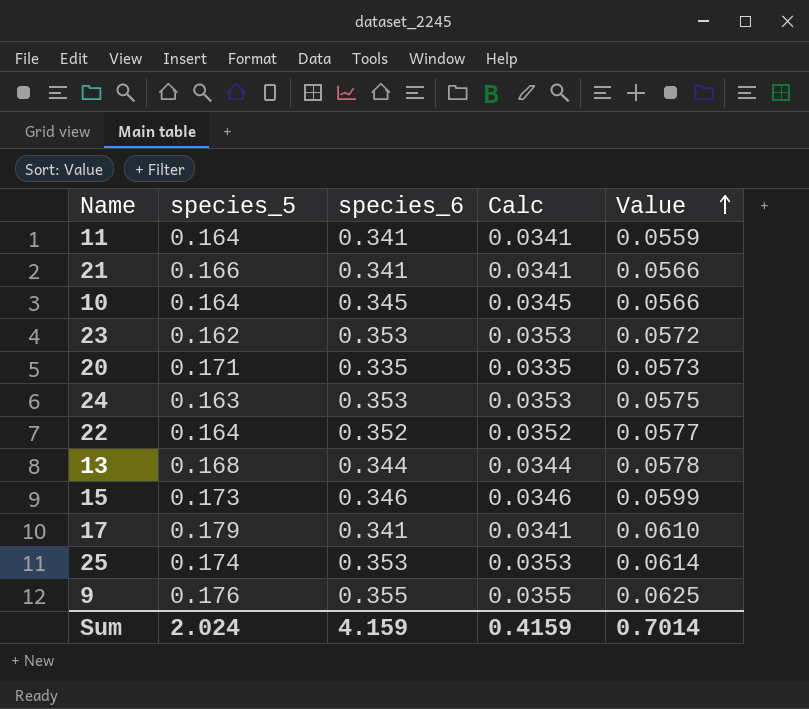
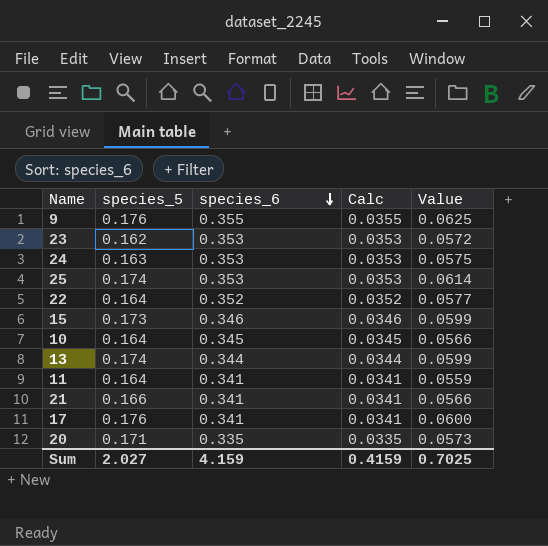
row order: Value ascending -> species_6 descending
13 | species_5: 0.168 -> 0.174
13 | Value: 0.0578 -> 0.0599
17 | species_5: 0.179 -> 0.176
17 | Value: 0.0610 -> 0.0600
Sum | species_5: 2.024 -> 2.027
Sum | Value: 0.7014 -> 0.7025

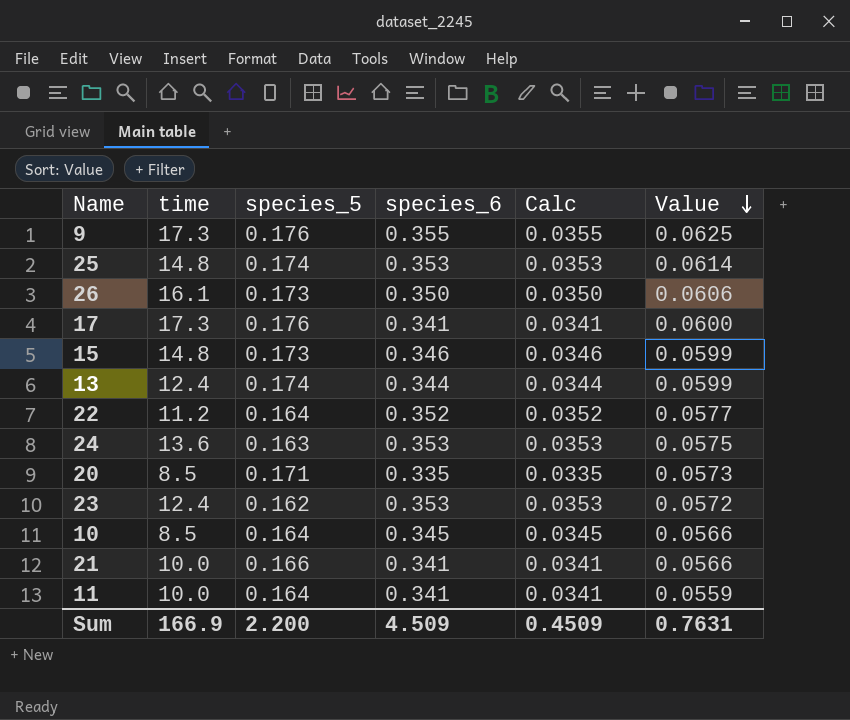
row order: species_6 descending -> Value descending
column time | position: none -> 2
row 26: none -> 16.1 | 0.173 | 0.350 | 0.0350 | 0.0606
Sum | species_5: 2.027 -> 2.200
Sum | species_6: 4.159 -> 4.509
Sum | Calc: 0.4159 -> 0.4509
Sum | Value: 0.7025 -> 0.7631

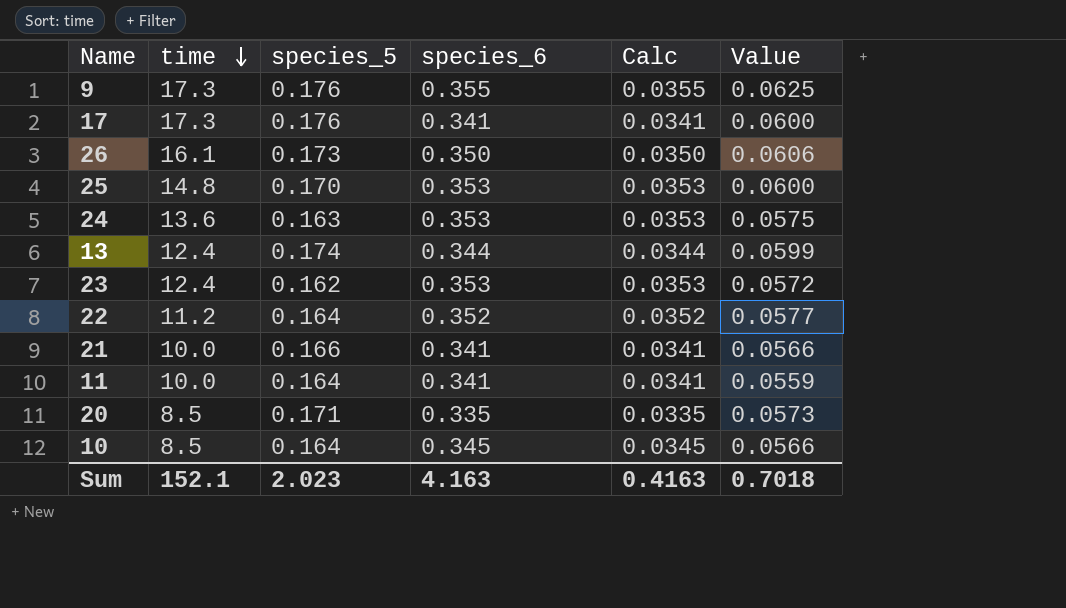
row order: Value descending -> time descending
row 15: 14.8 | 0.173 | 0.346 | 0.0346 | 0.0599 -> none
25 | species_5: 0.174 -> 0.170
25 | Value: 0.0614 -> 0.0600
Sum | time: 166.9 -> 152.1
Sum | species_5: 2.200 -> 2.023
Sum | species_6: 4.509 -> 4.163
Sum | Calc: 0.4509 -> 0.4163
Sum | Value: 0.7631 -> 0.7018

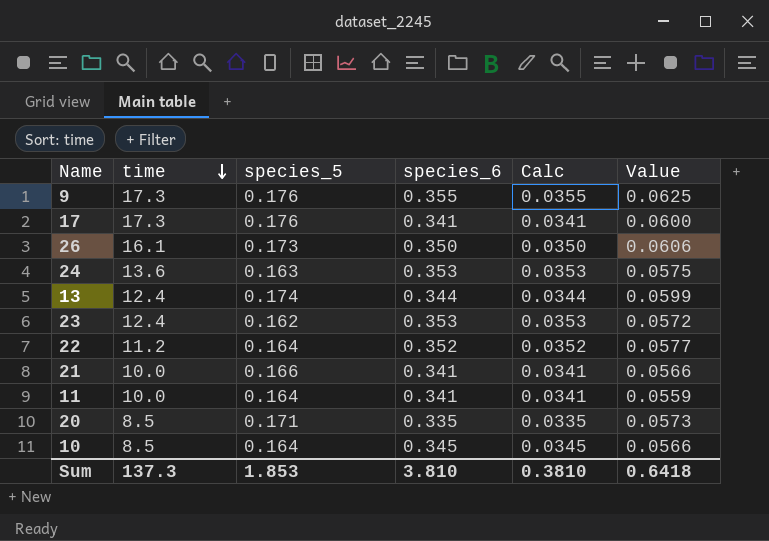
row 25: 14.8 | 0.170 | 0.353 | 0.0353 | 0.0600 -> none
Sum | time: 152.1 -> 137.3
Sum | species_5: 2.023 -> 1.853
Sum | species_6: 4.163 -> 3.810
Sum | Calc: 0.4163 -> 0.3810
Sum | Value: 0.7018 -> 0.6418

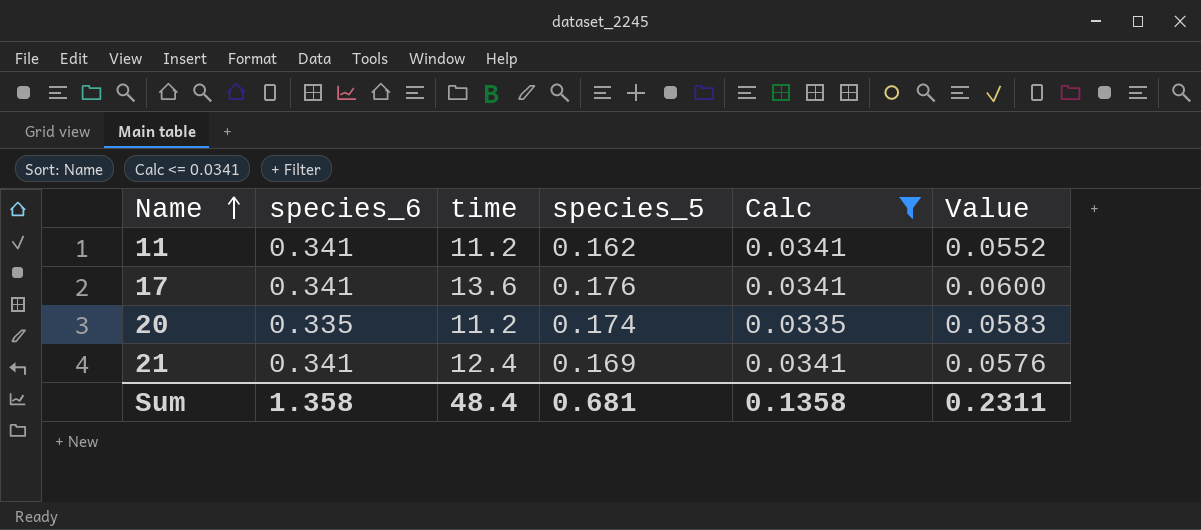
filter: none -> Calc <= 0.0341
row order: time descending -> Name ascending
column species_6 | position: 4 -> 2
11 | time: 10.0 -> 11.2
11 | species_5: 0.164 -> 0.162
11 | Value: 0.0559 -> 0.0552
17 | time: 17.3 -> 13.6
20 | time: 8.5 -> 11.2
20 | species_5: 0.171 -> 0.174
20 | Value: 0.0573 -> 0.0583
21 | time: 10.0 -> 12.4
21 | species_5: 0.166 -> 0.169
21 | Value: 0.0566 -> 0.0576
Sum | species_6: 3.810 -> 1.358
Sum | time: 137.3 -> 48.4
Sum | species_5: 1.853 -> 0.681
Sum | Calc: 0.3810 -> 0.1358
Sum | Value: 0.6418 -> 0.2311

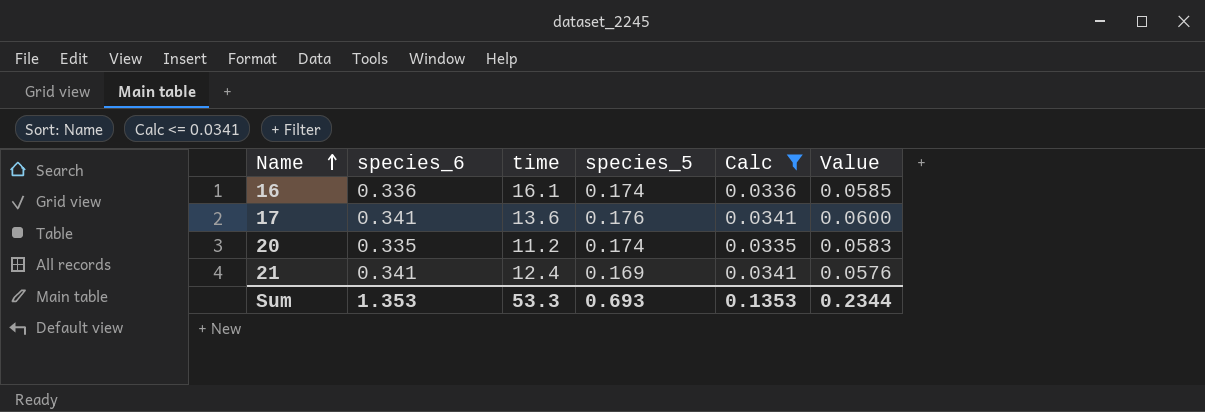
row 11: 0.341 | 11.2 | 0.162 | 0.0341 | 0.0552 -> none
row 16: none -> 0.336 | 16.1 | 0.174 | 0.0336 | 0.0585
Sum | species_6: 1.358 -> 1.353
Sum | time: 48.4 -> 53.3
Sum | species_5: 0.681 -> 0.693
Sum | Calc: 0.1358 -> 0.1353
Sum | Value: 0.2311 -> 0.2344

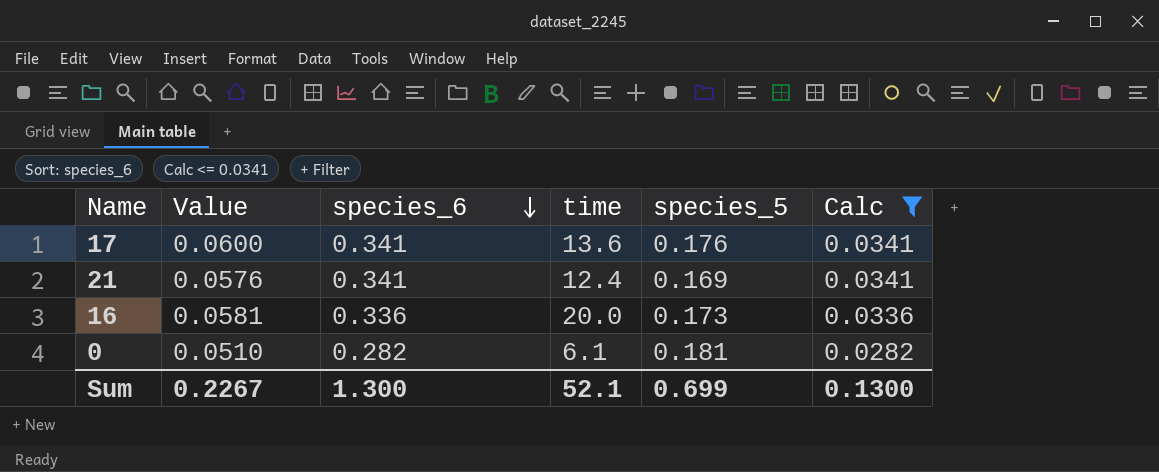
row order: Name ascending -> species_6 descending
column Value | position: 6 -> 2
row 20: 0.335 | 11.2 | 0.174 | 0.0335 | 0.0583 -> none
16 | Value: 0.0585 -> 0.0581
16 | time: 16.1 -> 20.0
16 | species_5: 0.174 -> 0.173
row 0: none -> 0.0510 | 0.282 | 6.1 | 0.181 | 0.0282
Sum | Value: 0.2344 -> 0.2267
Sum | species_6: 1.353 -> 1.300
Sum | time: 53.3 -> 52.1
Sum | species_5: 0.693 -> 0.699
Sum | Calc: 0.1353 -> 0.1300

